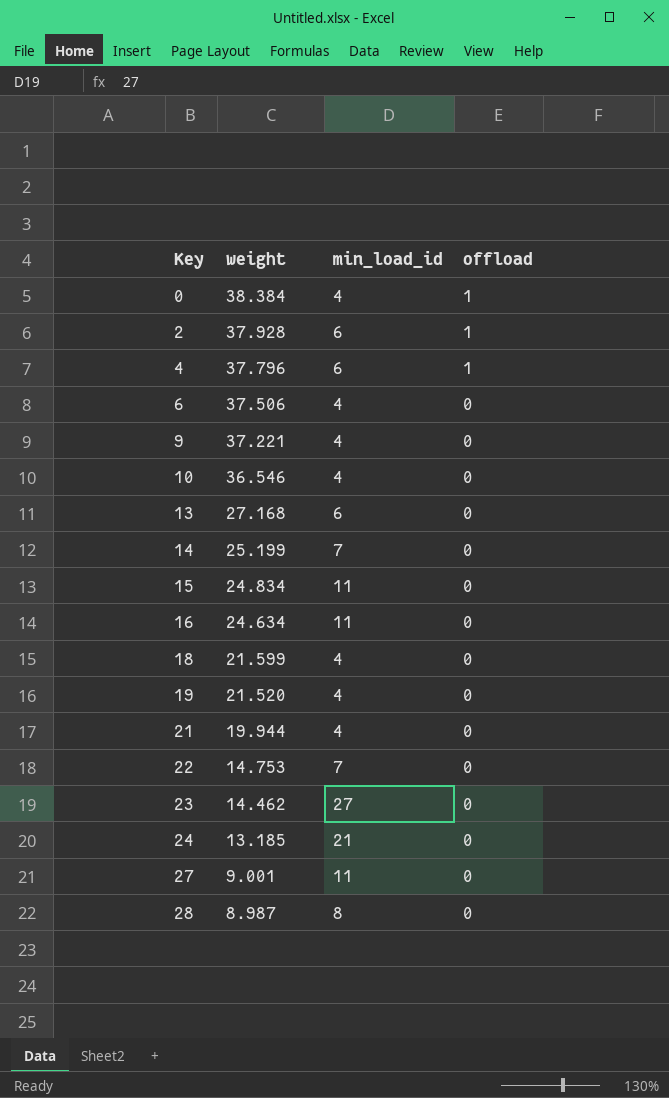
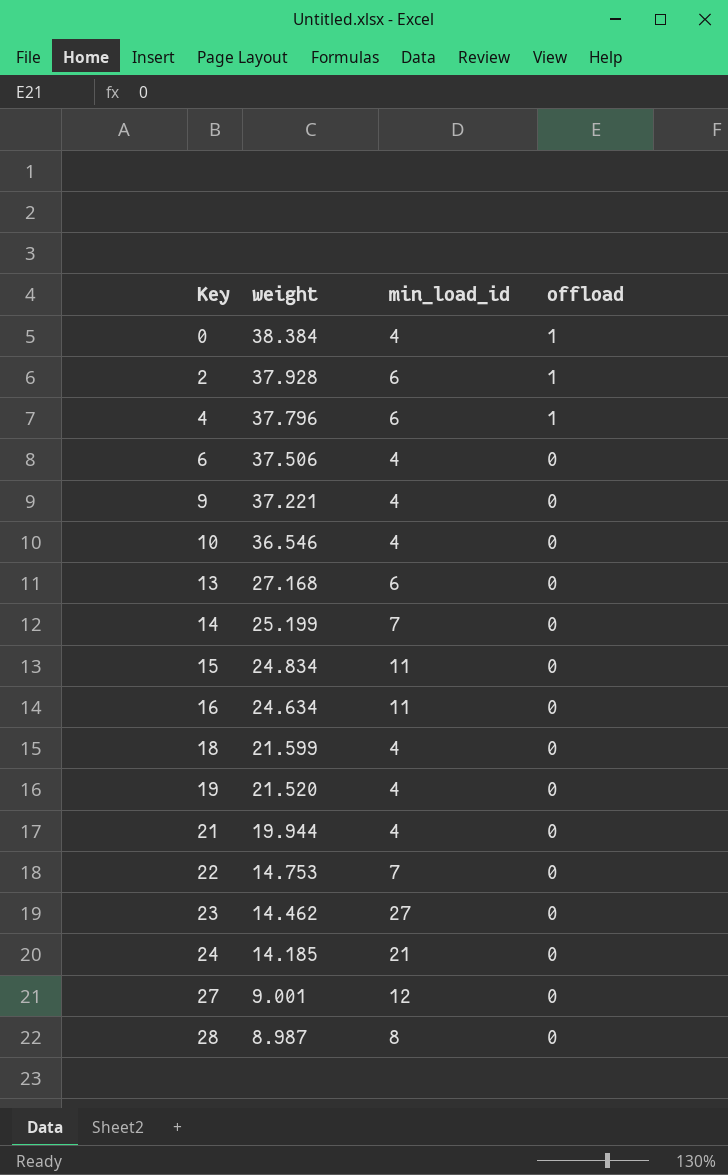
24 | weight: 13.185 -> 14.185
27 | min_load_id: 11 -> 12

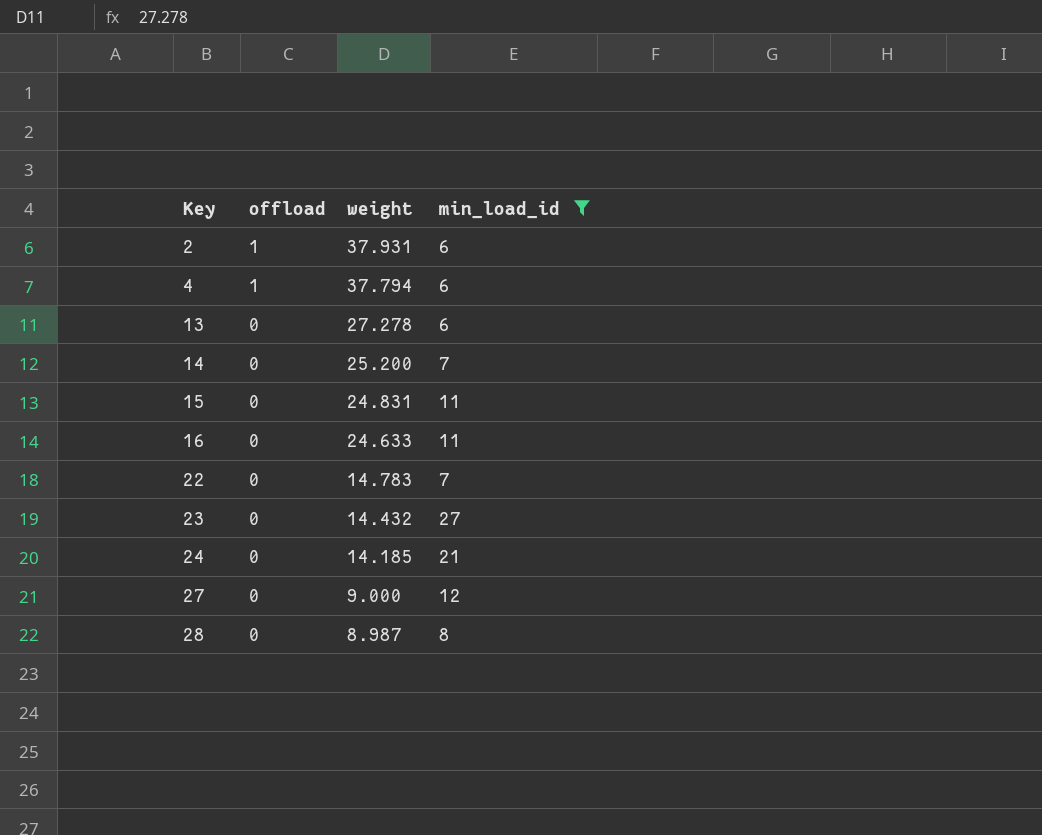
filter: none -> min_load_id != 4
column offload | position: 4 -> 2
2 | weight: 37.928 -> 37.931
4 | weight: 37.796 -> 37.794
13 | weight: 27.168 -> 27.278
14 | weight: 25.199 -> 25.200
15 | weight: 24.834 -> 24.831
16 | weight: 24.634 -> 24.633
22 | weight: 14.753 -> 14.783
23 | weight: 14.462 -> 14.432
27 | weight: 9.001 -> 9.000

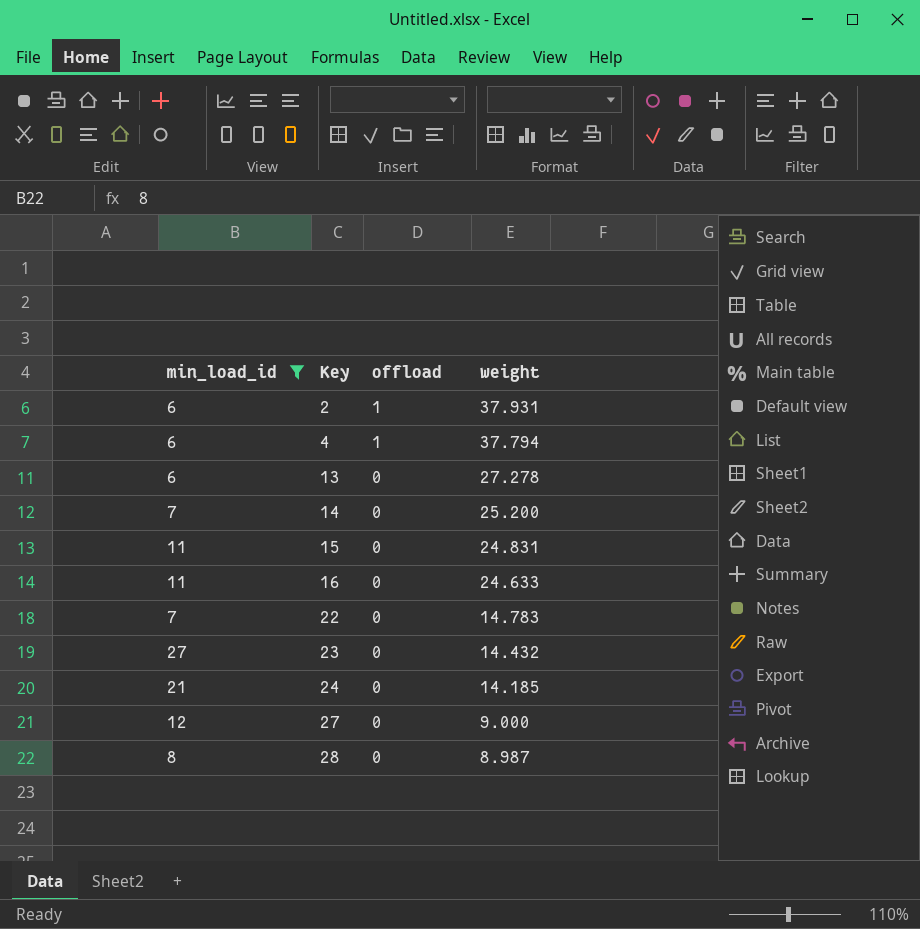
column min_load_id | position: 4 -> 1

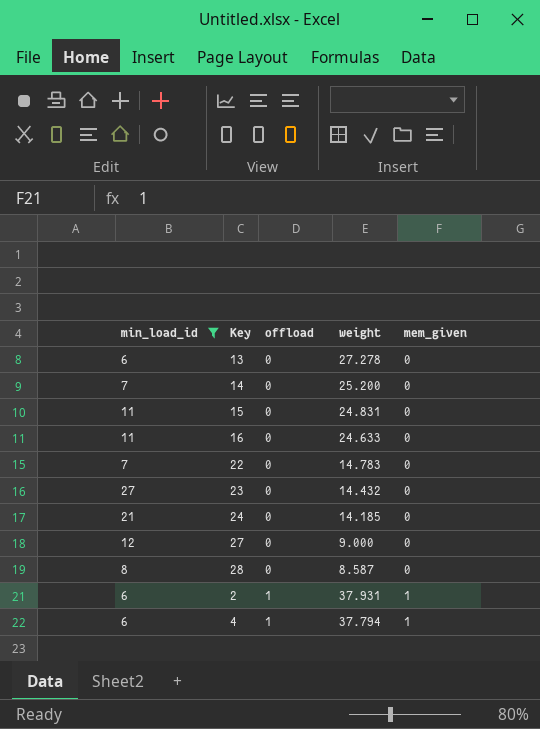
row order: Key ascending -> offload ascending
column mem_given | position: none -> 5
28 | weight: 8.987 -> 8.587

